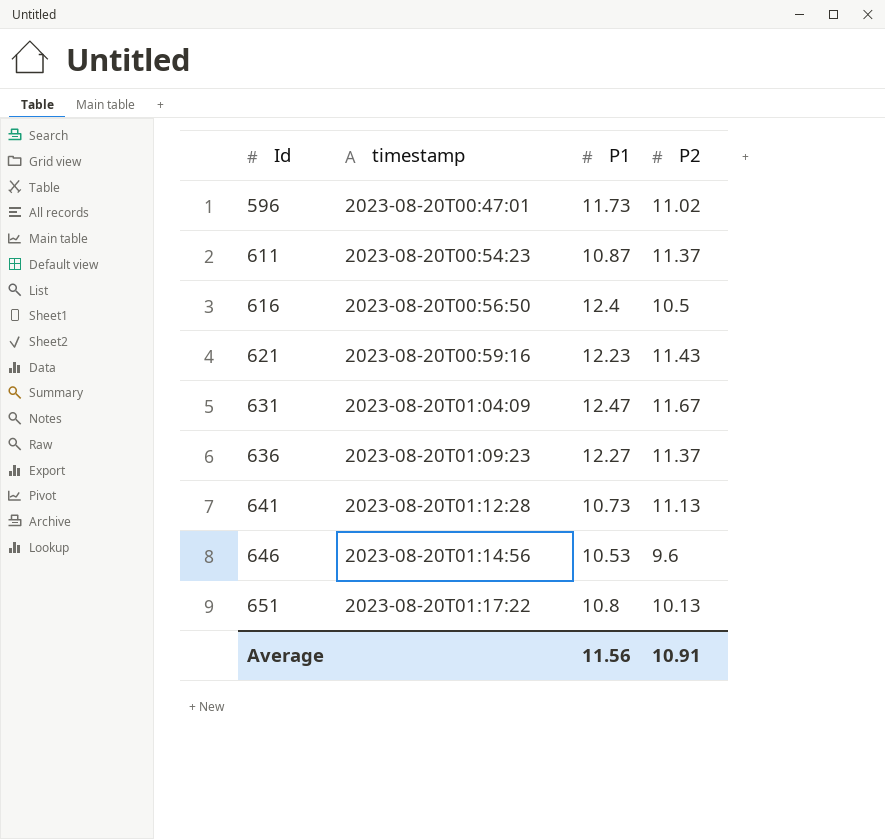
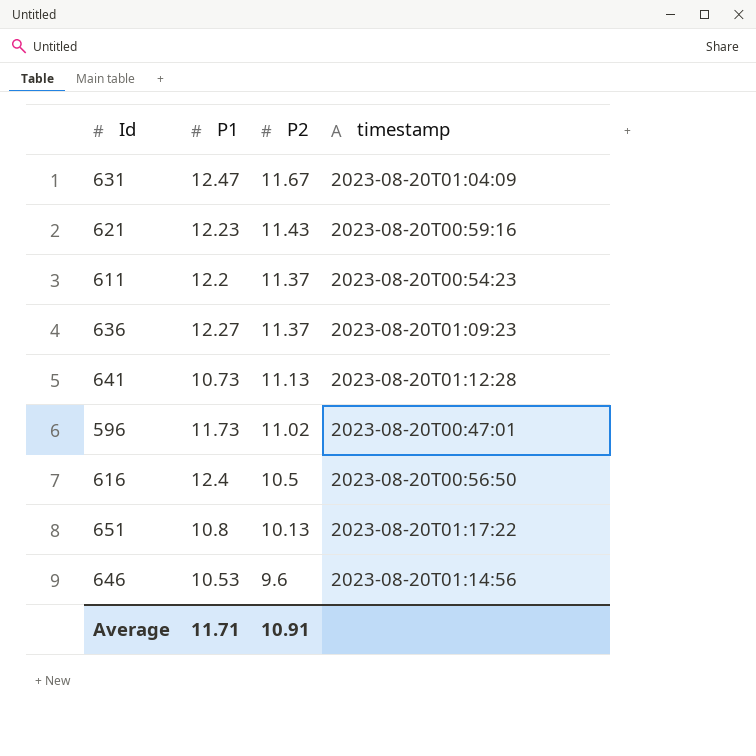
row order: Id ascending -> P2 descending
column timestamp | position: 2 -> 4
611 | P1: 10.87 -> 12.2
Average | P1: 11.56 -> 11.71

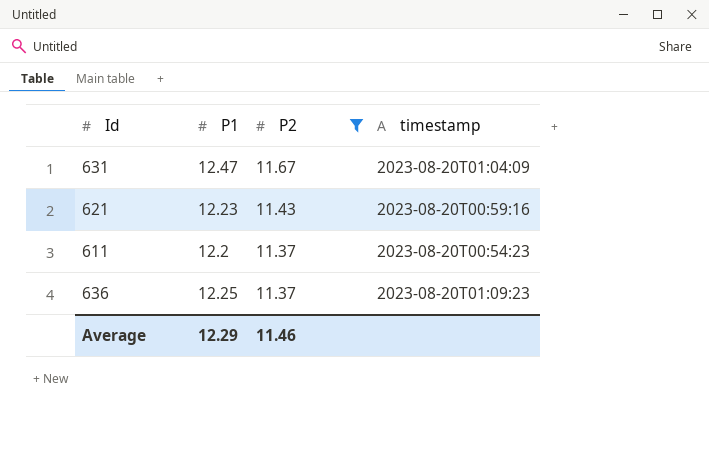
filter: none -> P2 >= 11.37
636 | P1: 12.27 -> 12.25
Average | P1: 11.71 -> 12.29
Average | P2: 10.91 -> 11.46

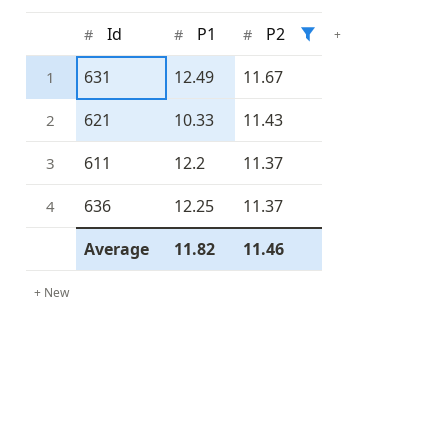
column timestamp | position: 4 -> none
631 | P1: 12.47 -> 12.49
621 | P1: 12.23 -> 10.33
Average | P1: 12.29 -> 11.82

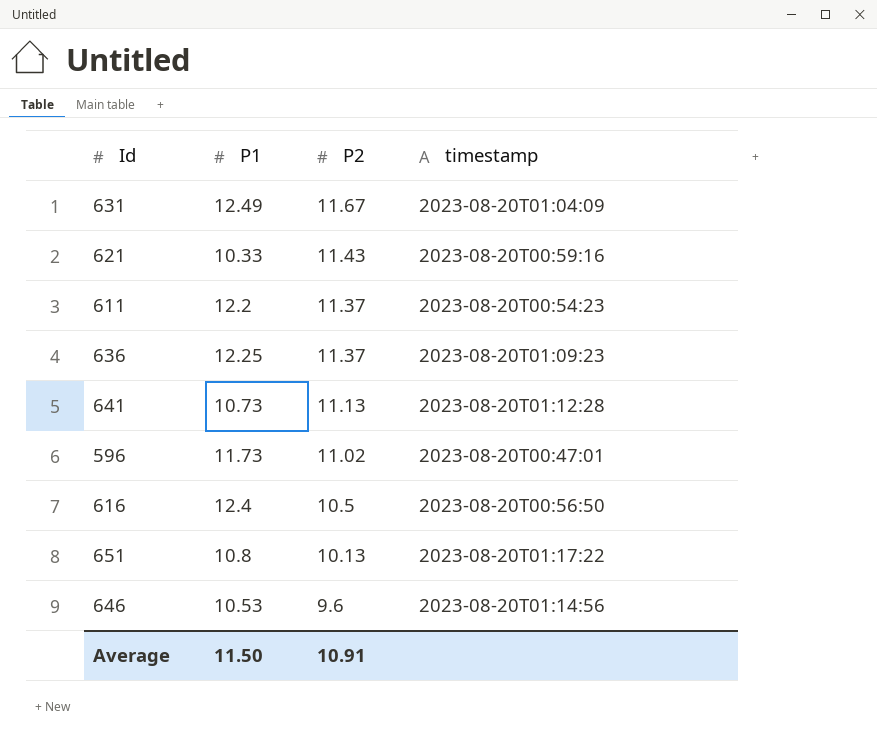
filter: P2 >= 11.37 -> none
column timestamp | position: none -> 4
Average | P1: 11.82 -> 11.50
Average | P2: 11.46 -> 10.91

